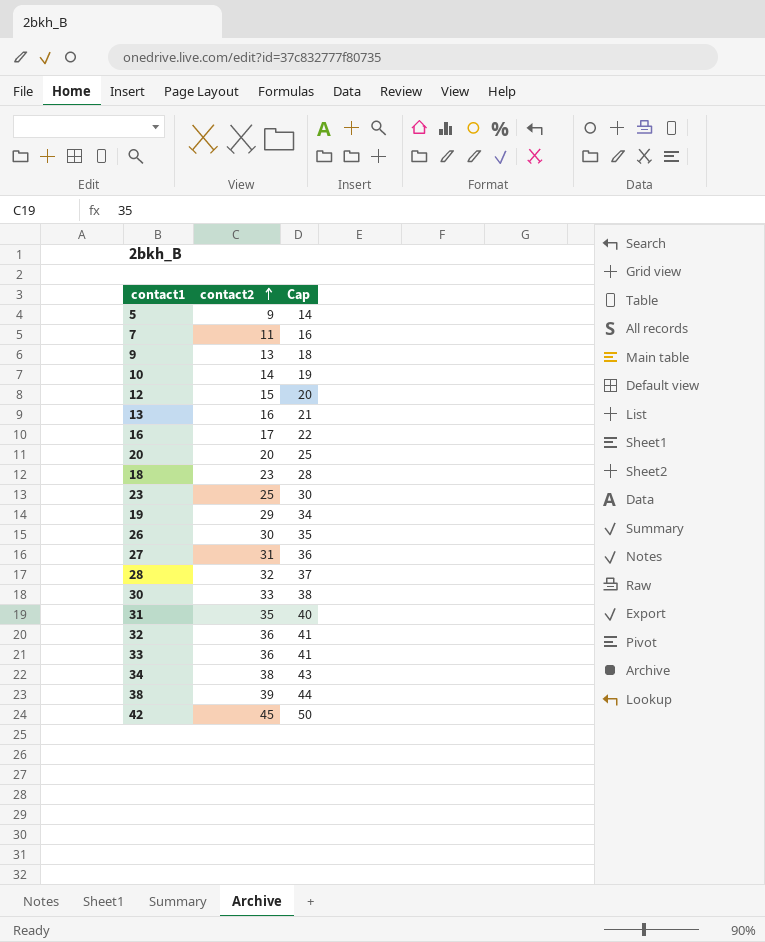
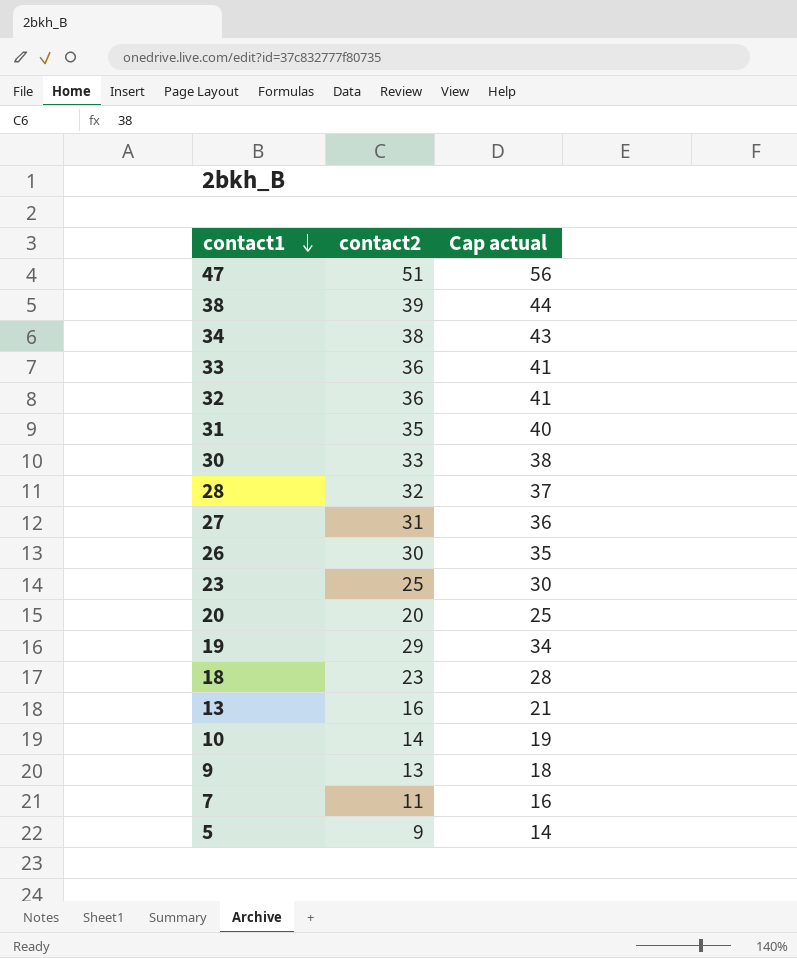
row order: contact2 ascending -> contact1 descending
column name: Cap -> Cap actual
row 12: 15 | 20 -> none
row 16: 17 | 22 -> none
row 42: 45 | 50 -> none
row 47: none -> 51 | 56

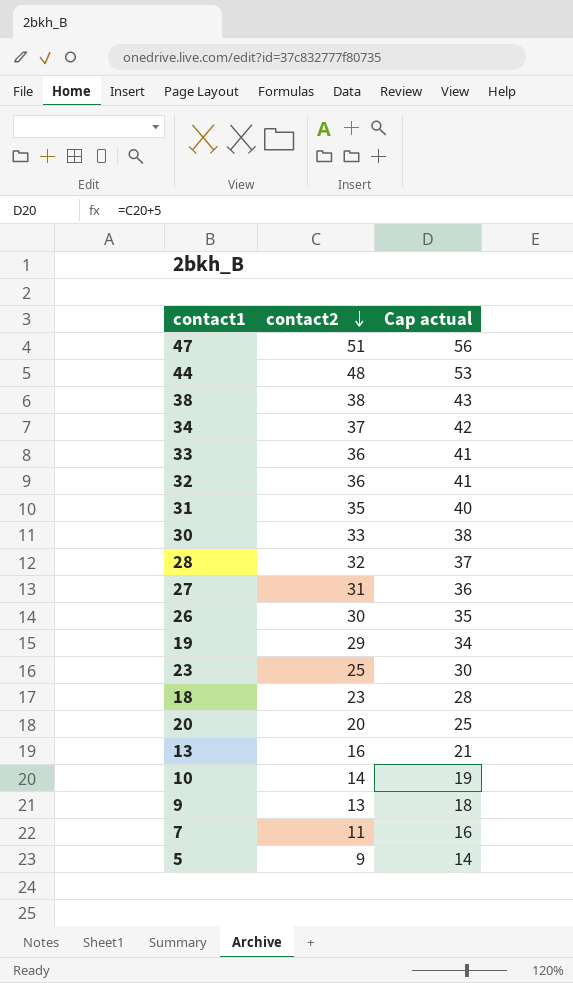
row order: contact1 descending -> contact2 descending
row 44: none -> 48 | 53
38 | contact2: 39 -> 38
38 | Cap actual: 44 -> 43
34 | contact2: 38 -> 37
34 | Cap actual: 43 -> 42

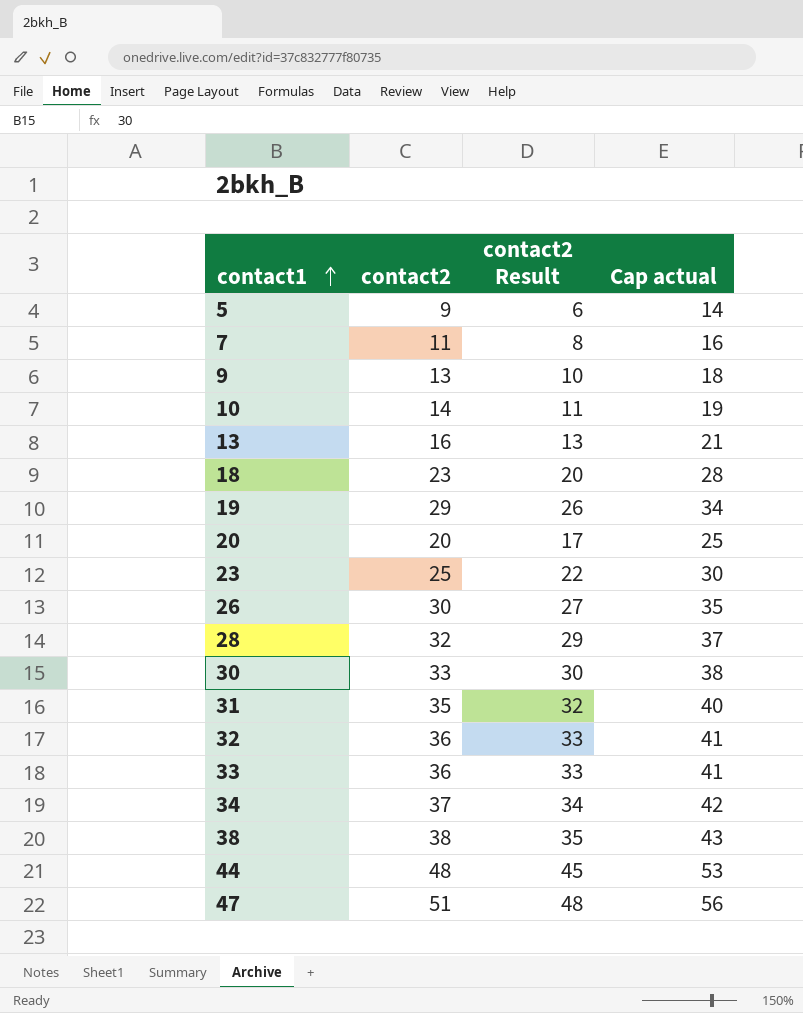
row order: contact2 descending -> contact1 ascending
column contact2 Result | formula: none -> [contact2] - 3
row 27: 31 | 36 -> none

